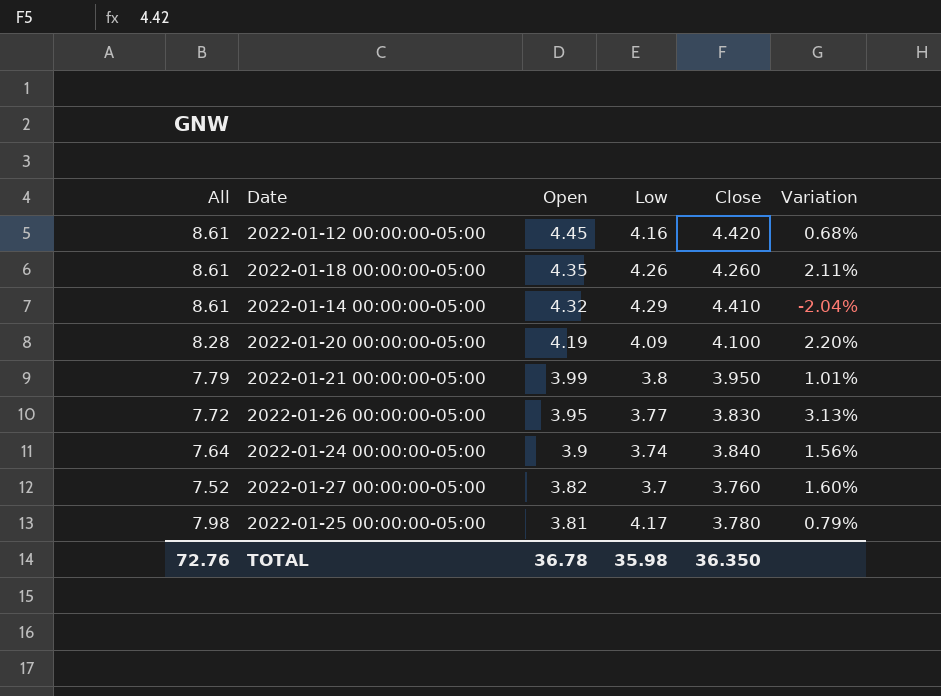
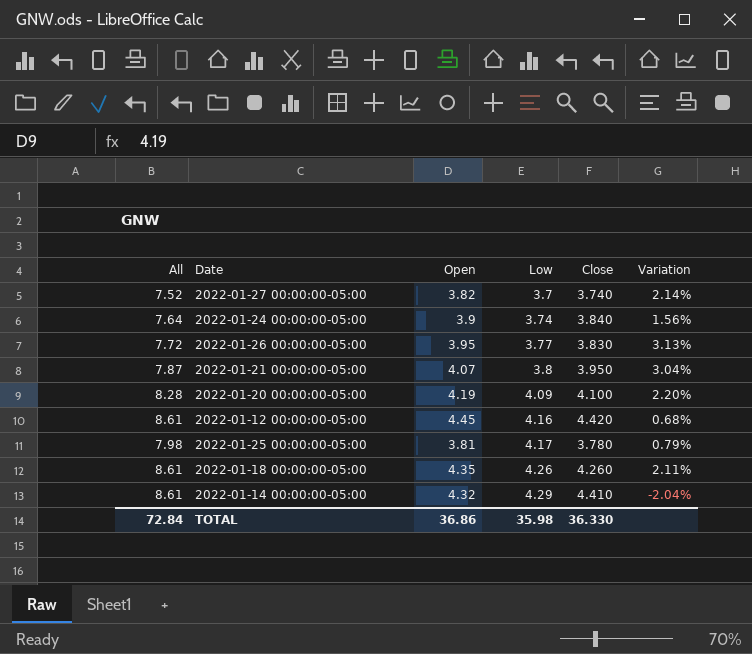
row order: Open descending -> Low ascending
2022-01-27 00:00:00-05:00 | Close: 3.760 -> 3.740
2022-01-27 00:00:00-05:00 | Variation: 1.60% -> 2.14%
2022-01-21 00:00:00-05:00 | All: 7.79 -> 7.87
2022-01-21 00:00:00-05:00 | Open: 3.99 -> 4.07
2022-01-21 00:00:00-05:00 | Variation: 1.01% -> 3.04%
TOTAL | All: 72.76 -> 72.84
TOTAL | Open: 36.78 -> 36.86
TOTAL | Close: 36.350 -> 36.330

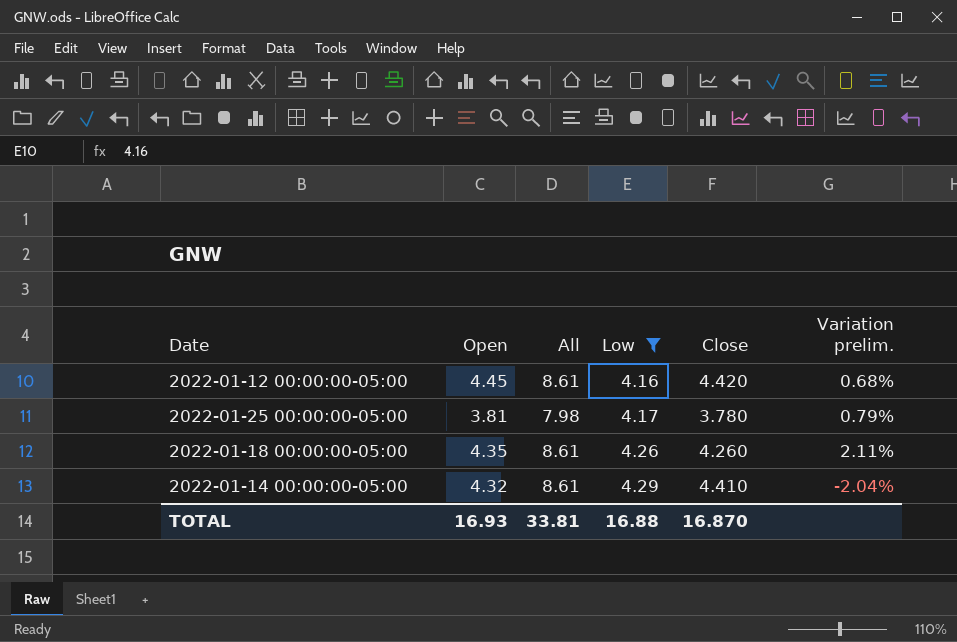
filter: none -> Low >= 4.16
column All | position: 1 -> 3
column name: Variation -> Variation prelim.
TOTAL | Open: 36.86 -> 16.93
TOTAL | All: 72.84 -> 33.81
TOTAL | Low: 35.98 -> 16.88
TOTAL | Close: 36.330 -> 16.870

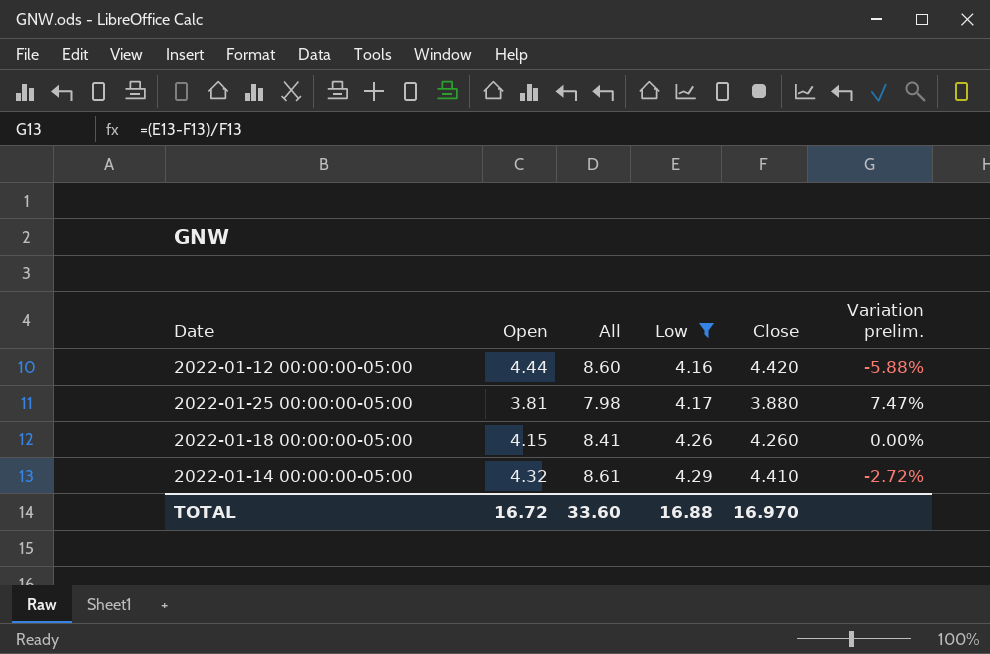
column Variation prelim. | formula: ([Open] - [Close]) / [Close] -> ([Low] - [Close]) / [Close]
2022-01-12 00:00:00-05:00 | Open: 4.45 -> 4.44
2022-01-12 00:00:00-05:00 | All: 8.61 -> 8.60
2022-01-25 00:00:00-05:00 | Close: 3.780 -> 3.880
2022-01-18 00:00:00-05:00 | Open: 4.35 -> 4.15
2022-01-18 00:00:00-05:00 | All: 8.61 -> 8.41
TOTAL | Open: 16.93 -> 16.72
TOTAL | All: 33.81 -> 33.60
TOTAL | Close: 16.870 -> 16.970

